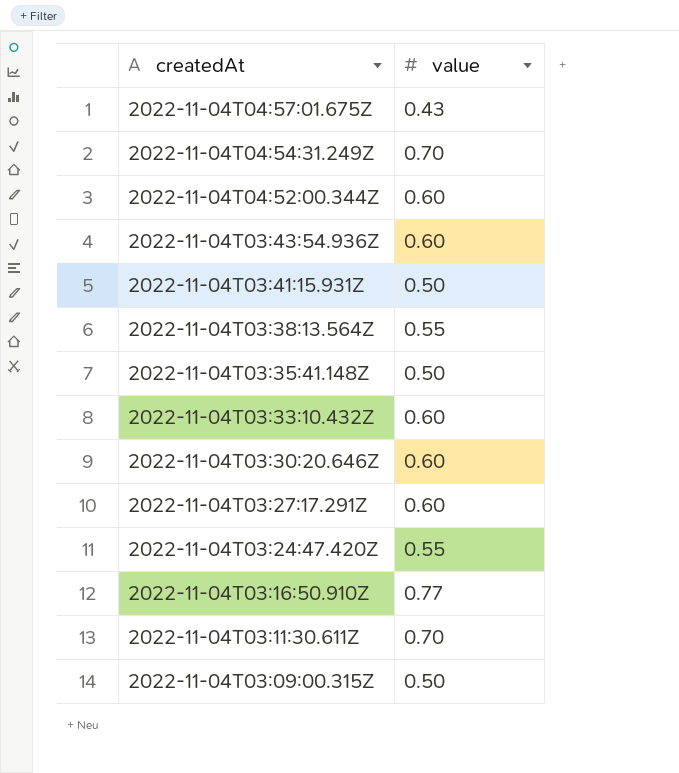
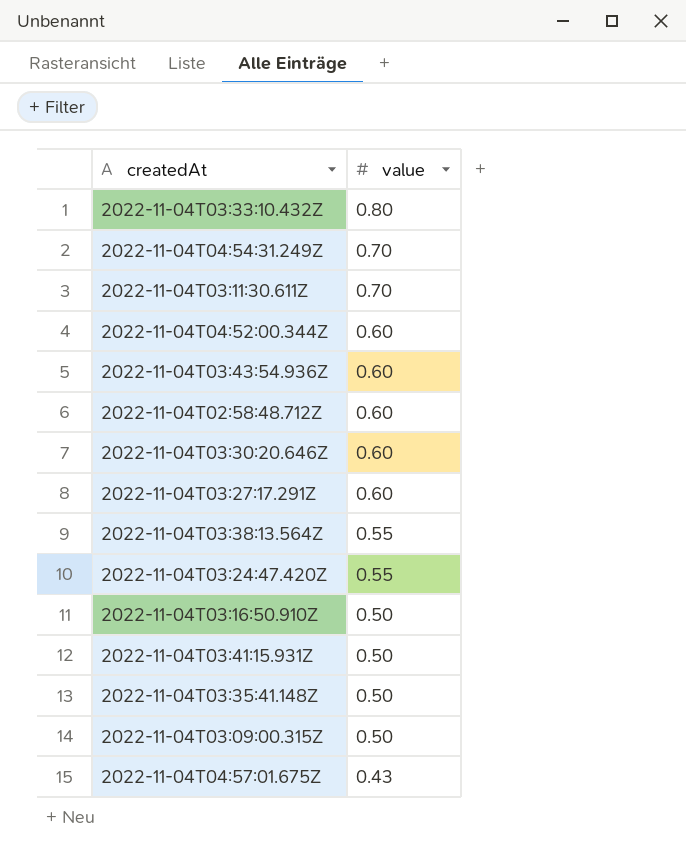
row order: createdAt descending -> value descending
2022-11-04T03:33:10.432Z | value: 0.60 -> 0.80
row 2022-11-04T02:58:48.712Z: none -> 0.60
2022-11-04T03:16:50.910Z | value: 0.77 -> 0.50

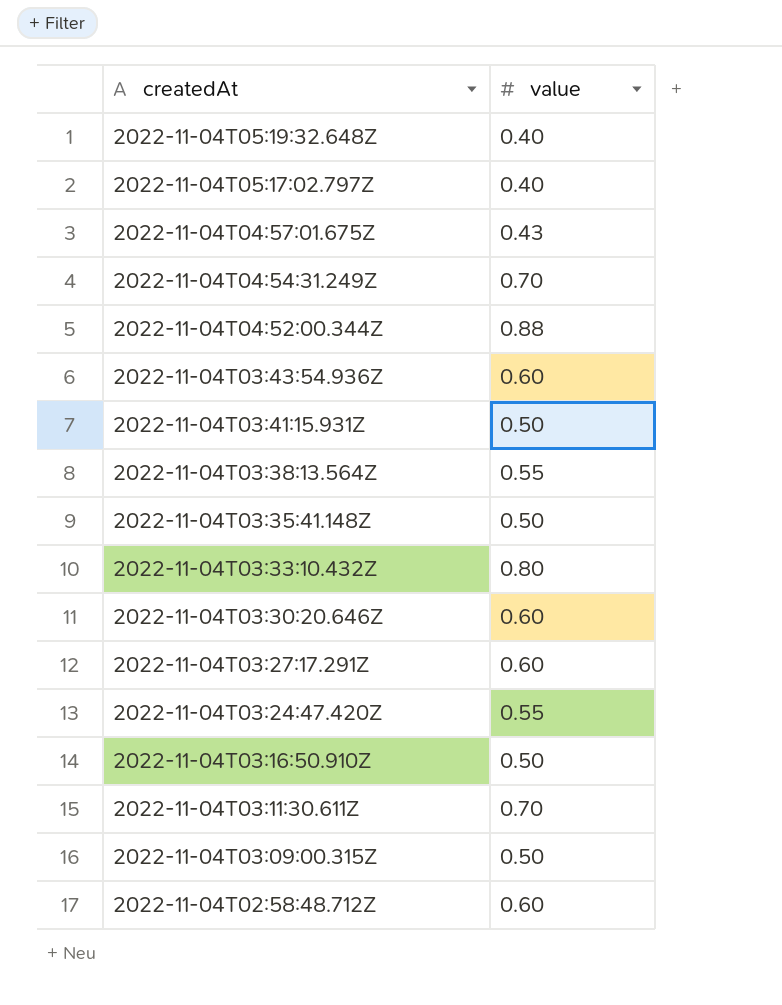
row order: value descending -> createdAt descending
row 2022-11-04T05:19:32.648Z: none -> 0.40
row 2022-11-04T05:17:02.797Z: none -> 0.40
2022-11-04T04:52:00.344Z | value: 0.60 -> 0.88

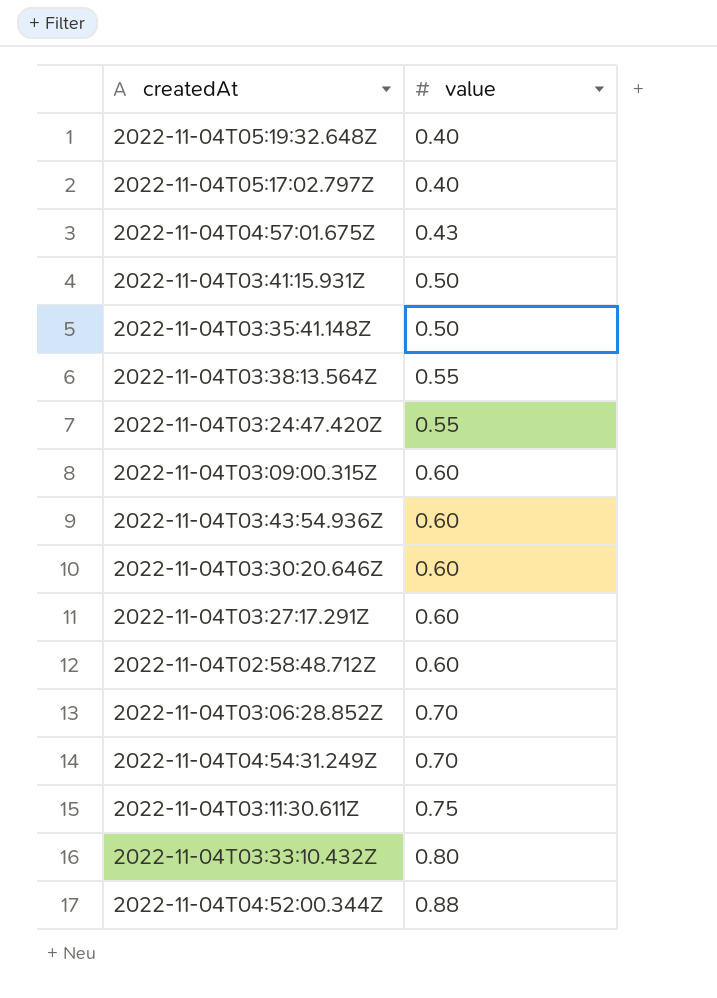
row order: createdAt descending -> value ascending
row 2022-11-04T03:16:50.910Z: 0.50 -> none
2022-11-04T03:09:00.315Z | value: 0.50 -> 0.60
row 2022-11-04T03:06:28.852Z: none -> 0.70
2022-11-04T03:11:30.611Z | value: 0.70 -> 0.75

